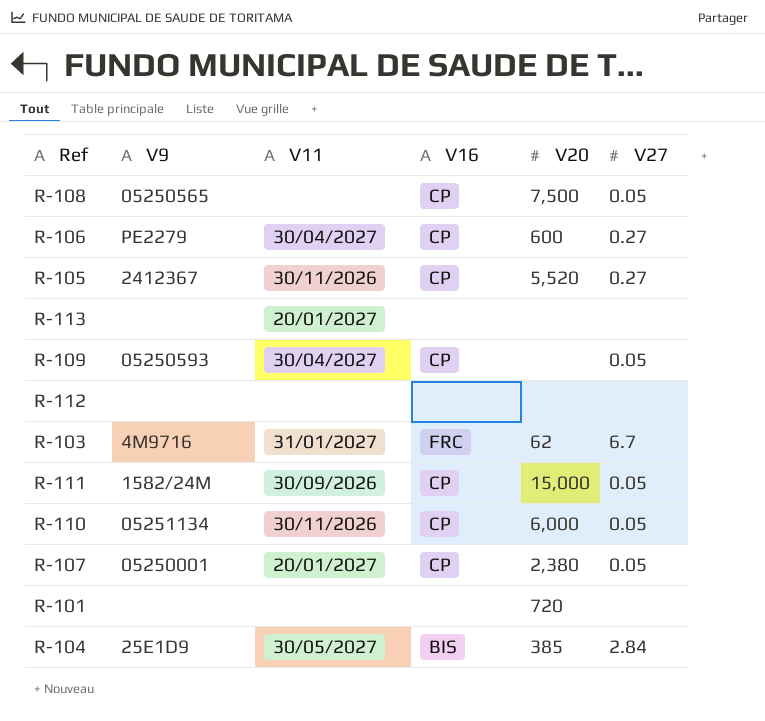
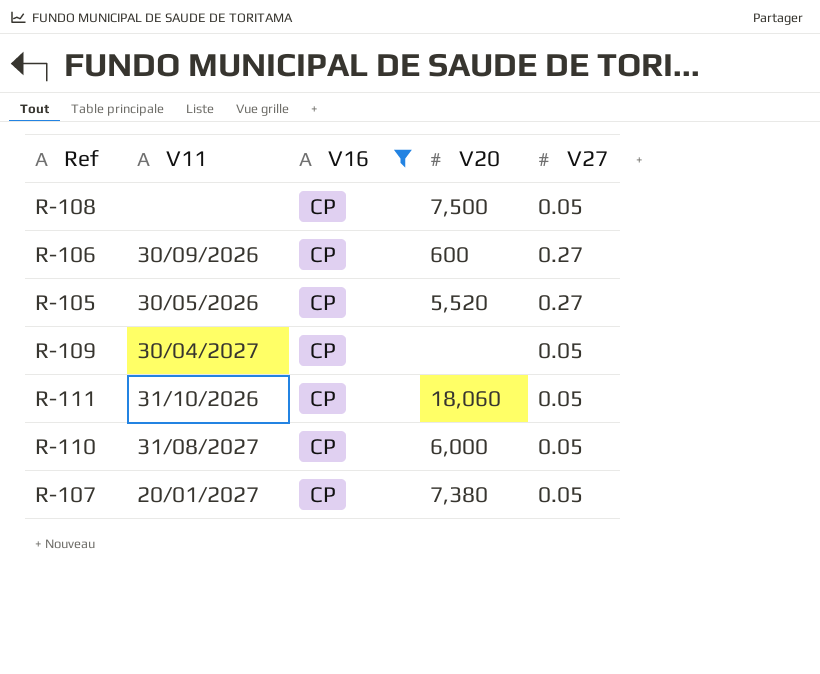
filter: none -> V16 = CP
column V9 | position: 2 -> none
R-106 | V11: 30/04/2027 -> 30/09/2026
R-105 | V11: 30/11/2026 -> 30/05/2026
R-111 | V11: 30/09/2026 -> 31/10/2026
R-111 | V20: 15,000 -> 18,060
R-110 | V11: 30/11/2026 -> 31/08/2027
R-107 | V20: 2,380 -> 7,380

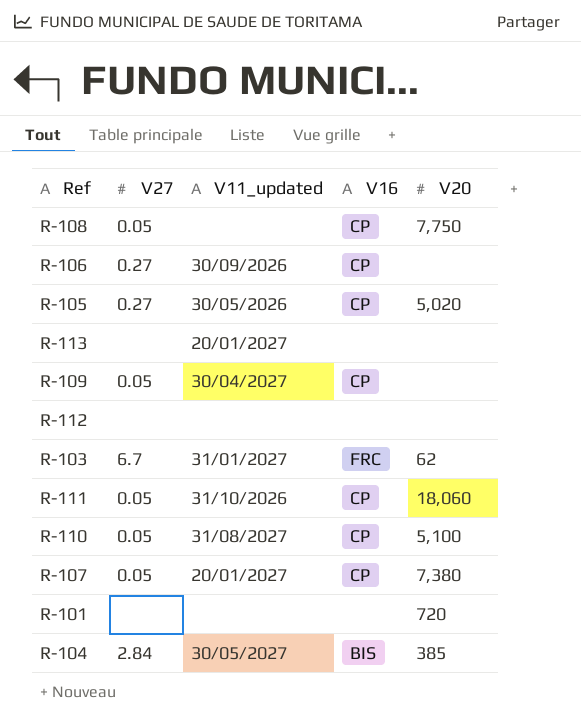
filter: V16 = CP -> none
column V27 | position: 5 -> 2
column name: V11 -> V11_updated
R-108 | V20: 7,500 -> 7,750
R-106 | V20: 600 -> none
R-105 | V20: 5,520 -> 5,020
R-110 | V20: 6,000 -> 5,100

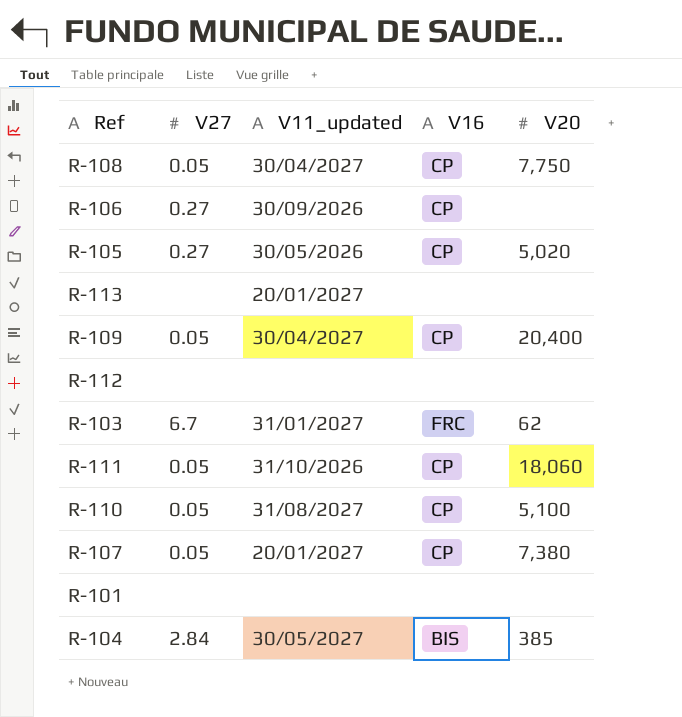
R-108 | V11_updated: none -> 30/04/2027
R-109 | V20: none -> 20,400
R-101 | V20: 720 -> none

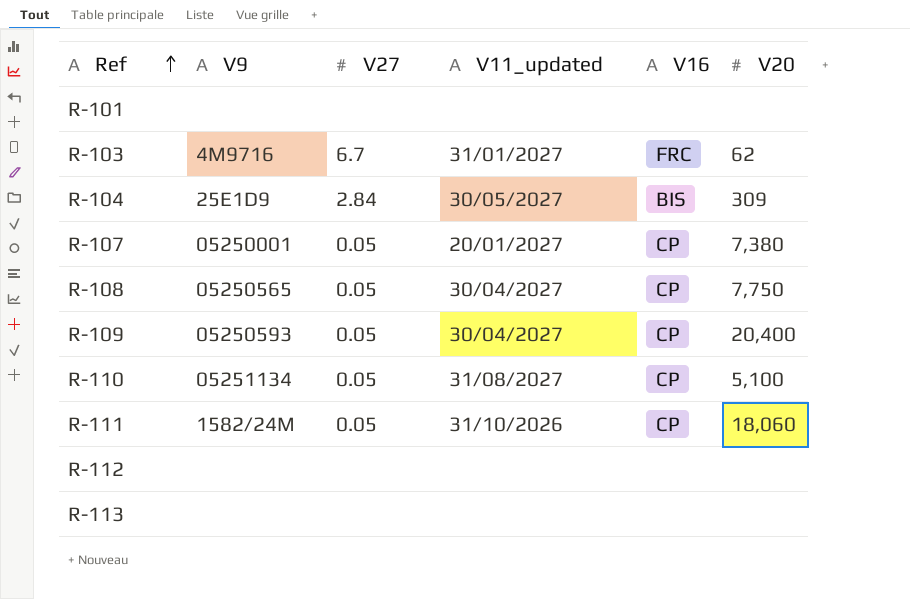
row order: none -> Ref ascending
column V9 | position: none -> 2
row R-106: 0.27 | 30/09/2026 | CP | none -> none
row R-105: 0.27 | 30/05/2026 | CP | 5,020 -> none
R-104 | V20: 385 -> 309
R-113 | V11_updated: 20/01/2027 -> none

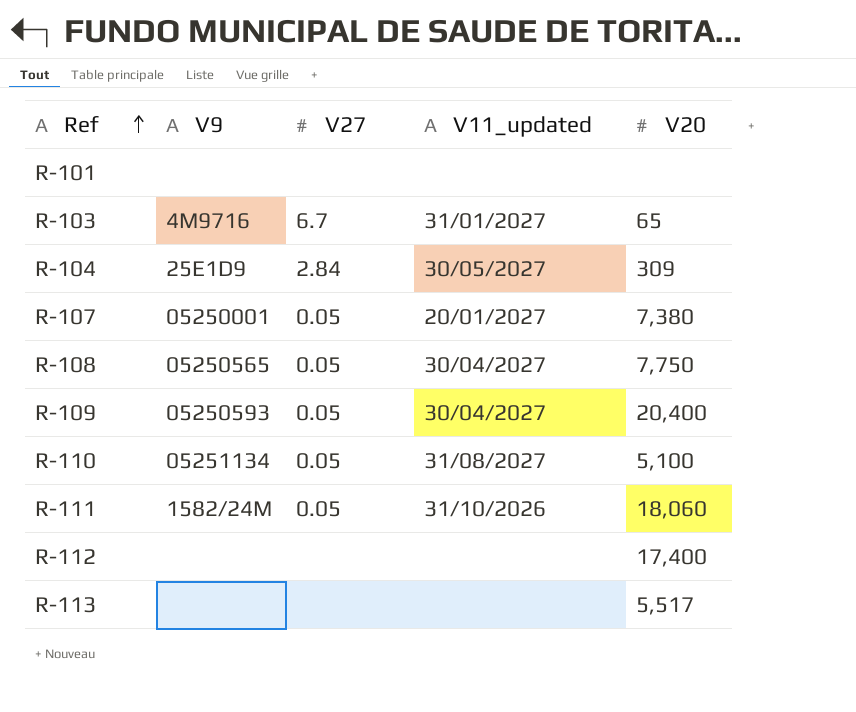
column V16 | position: 5 -> none
R-103 | V20: 62 -> 65
R-112 | V20: none -> 17,400
R-113 | V20: none -> 5,517

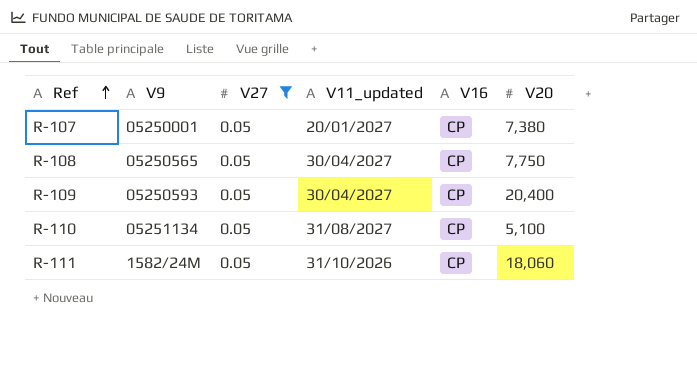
filter: none -> V27 = 0.05
column V16 | position: none -> 5

